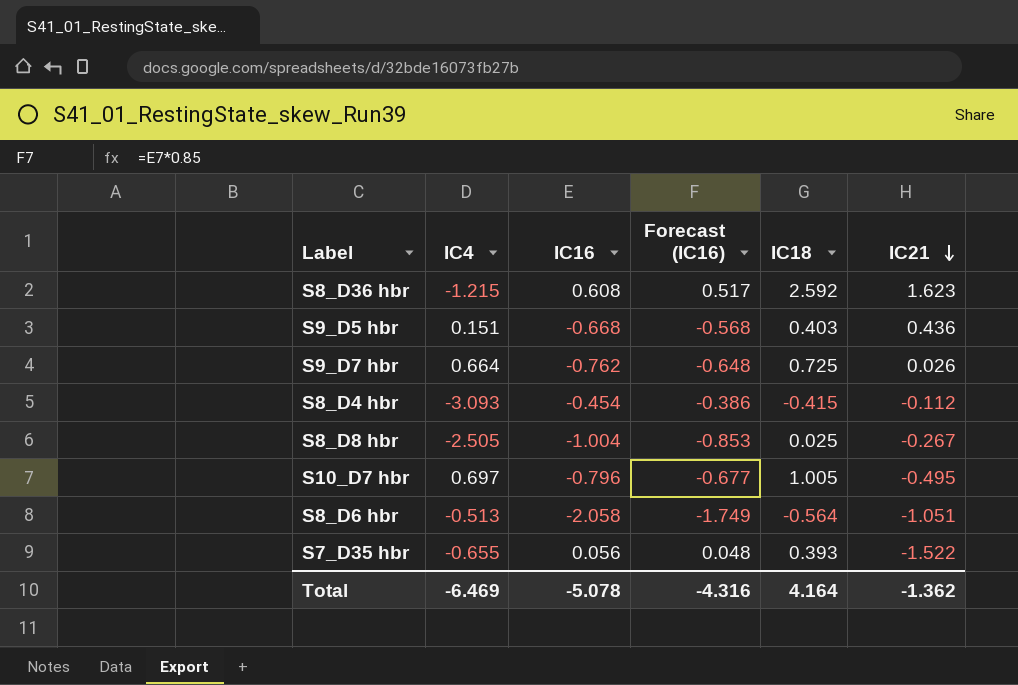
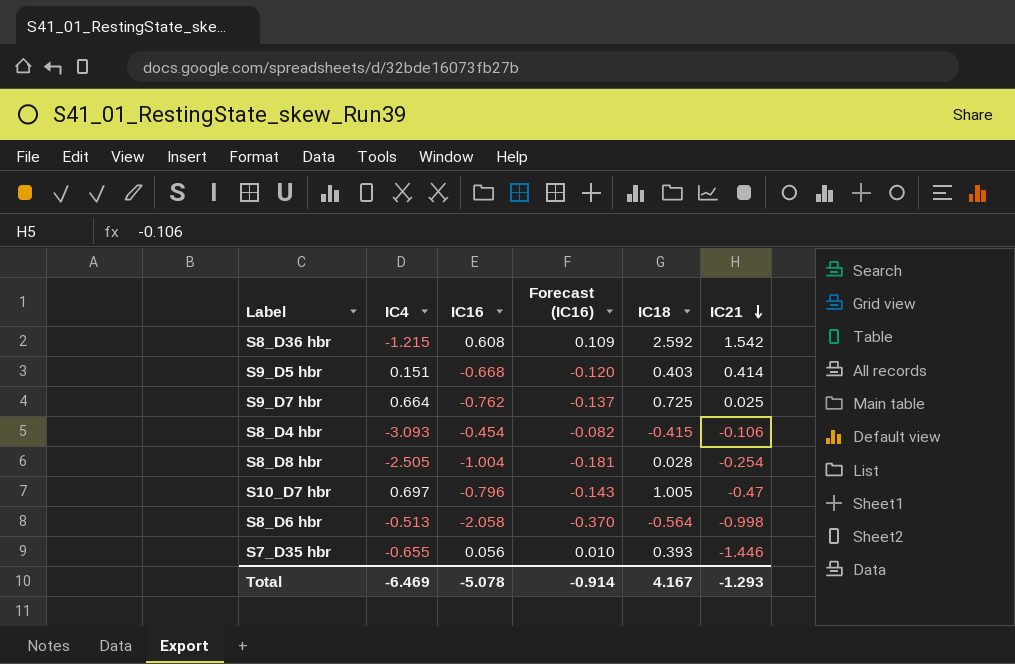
column Forecast (IC16) | formula: [IC16] * 0.85 -> [IC16] * 0.18
S8_D36 hbr | IC21: 1.623 -> 1.542
S9_D5 hbr | IC21: 0.436 -> 0.414
S9_D7 hbr | IC21: 0.026 -> 0.025
S8_D4 hbr | IC21: -0.112 -> -0.106
S8_D8 hbr | IC18: 0.025 -> 0.028
S8_D8 hbr | IC21: -0.267 -> -0.254
S10_D7 hbr | IC21: -0.495 -> -0.47
S8_D6 hbr | IC21: -1.051 -> -0.998
S7_D35 hbr | IC21: -1.522 -> -1.446
Total | Forecast (IC16): -4.316 -> -0.914
Total | IC18: 4.164 -> 4.167
Total | IC21: -1.362 -> -1.293

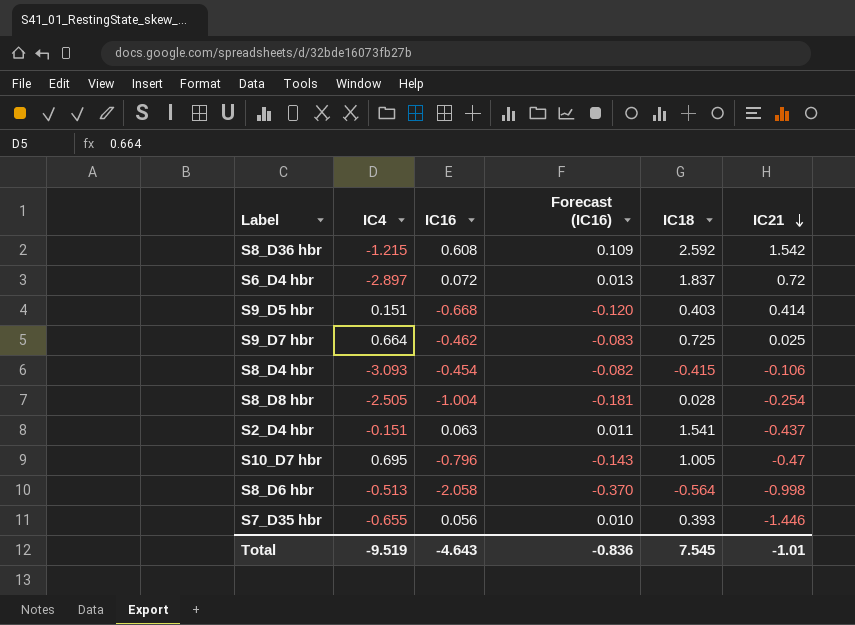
row S6_D4 hbr: none -> -2.897 | 0.072 | 0.013 | 1.837 | 0.72
S9_D7 hbr | IC16: -0.762 -> -0.462
S9_D7 hbr | Forecast (IC16): -0.137 -> -0.083
row S2_D4 hbr: none -> -0.151 | 0.063 | 0.011 | 1.541 | -0.437
S10_D7 hbr | IC4: 0.697 -> 0.695
Total | IC4: -6.469 -> -9.519
Total | IC16: -5.078 -> -4.643
Total | Forecast (IC16): -0.914 -> -0.836
Total | IC18: 4.167 -> 7.545
Total | IC21: -1.293 -> -1.01

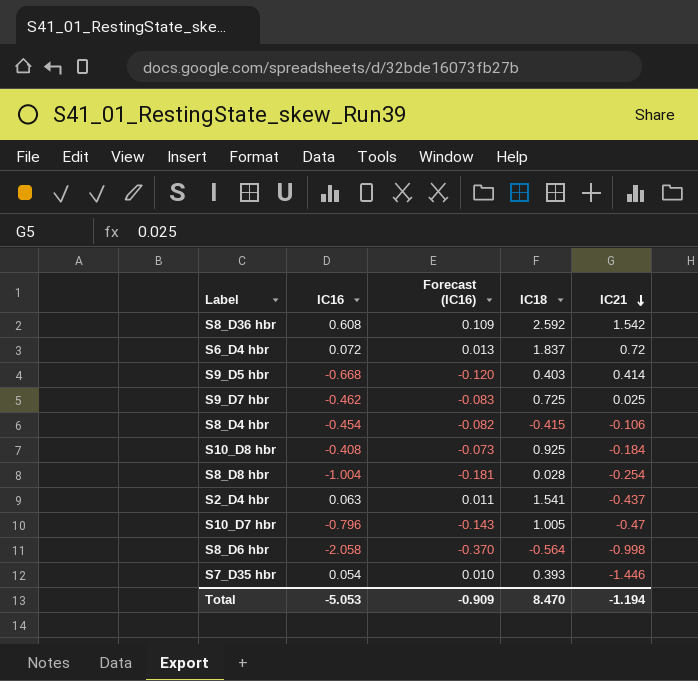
column IC4 | position: 2 -> none
row S10_D8 hbr: none -> -0.408 | -0.073 | 0.925 | -0.184
S7_D35 hbr | IC16: 0.056 -> 0.054
Total | IC16: -4.643 -> -5.053
Total | Forecast (IC16): -0.836 -> -0.909
Total | IC18: 7.545 -> 8.470
Total | IC21: -1.01 -> -1.194

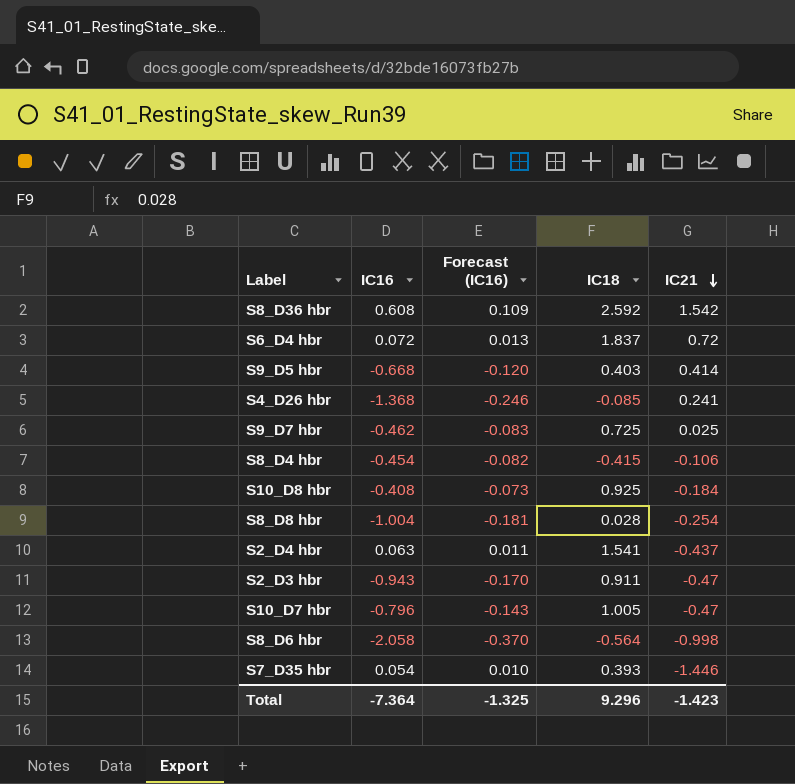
row S4_D26 hbr: none -> -1.368 | -0.246 | -0.085 | 0.241
row S2_D3 hbr: none -> -0.943 | -0.170 | 0.911 | -0.47
Total | IC16: -5.053 -> -7.364
Total | Forecast (IC16): -0.909 -> -1.325
Total | IC18: 8.470 -> 9.296
Total | IC21: -1.194 -> -1.423

